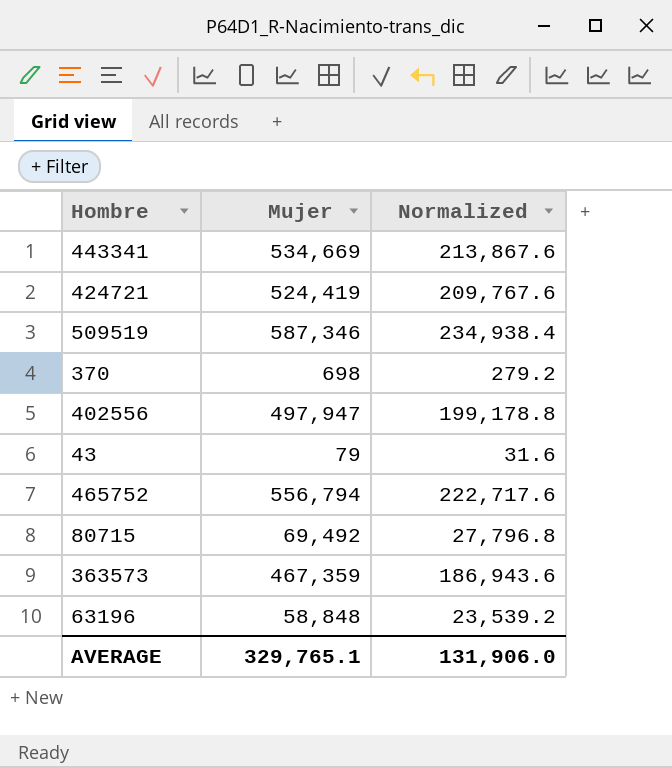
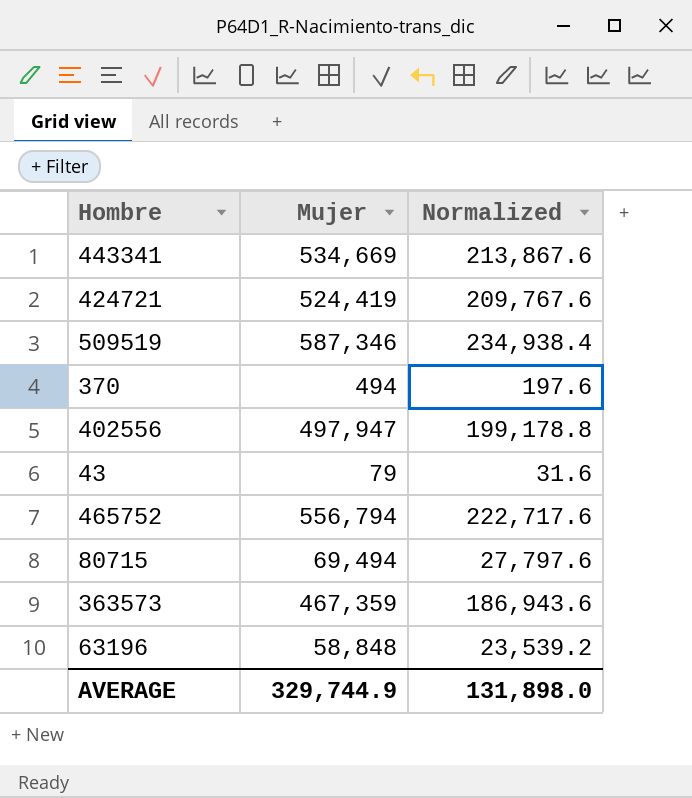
370 | Mujer: 698 -> 494
370 | Normalized: 279.2 -> 197.6
80715 | Mujer: 69,492 -> 69,494
80715 | Normalized: 27,796.8 -> 27,797.6
AVERAGE | Mujer: 329,765.1 -> 329,744.9
AVERAGE | Normalized: 131,906.0 -> 131,898.0

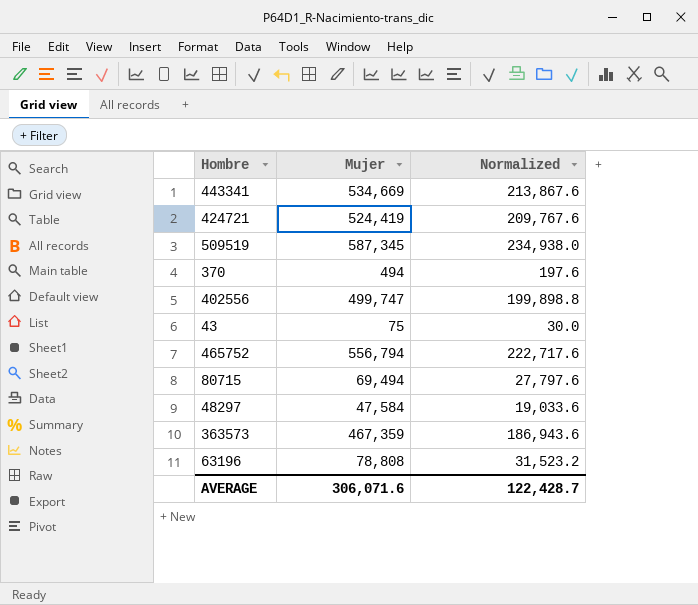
509519 | Mujer: 587,346 -> 587,345
509519 | Normalized: 234,938.4 -> 234,938.0
402556 | Mujer: 497,947 -> 499,747
402556 | Normalized: 199,178.8 -> 199,898.8
43 | Mujer: 79 -> 75
43 | Normalized: 31.6 -> 30.0
row 48297: none -> 47,584 | 19,033.6
63196 | Mujer: 58,848 -> 78,808
63196 | Normalized: 23,539.2 -> 31,523.2
AVERAGE | Mujer: 329,744.9 -> 306,071.6
AVERAGE | Normalized: 131,898.0 -> 122,428.7

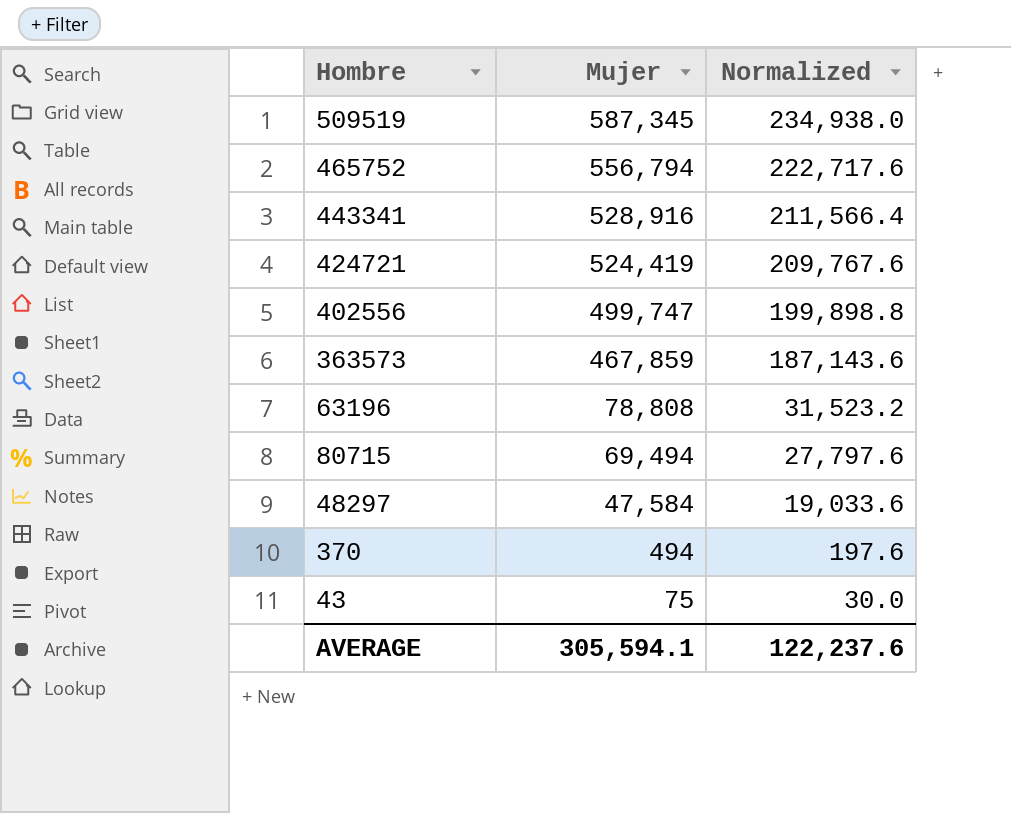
row order: none -> Mujer descending
443341 | Mujer: 534,669 -> 528,916
443341 | Normalized: 213,867.6 -> 211,566.4
363573 | Mujer: 467,359 -> 467,859
363573 | Normalized: 186,943.6 -> 187,143.6
AVERAGE | Mujer: 306,071.6 -> 305,594.1
AVERAGE | Normalized: 122,428.7 -> 122,237.6

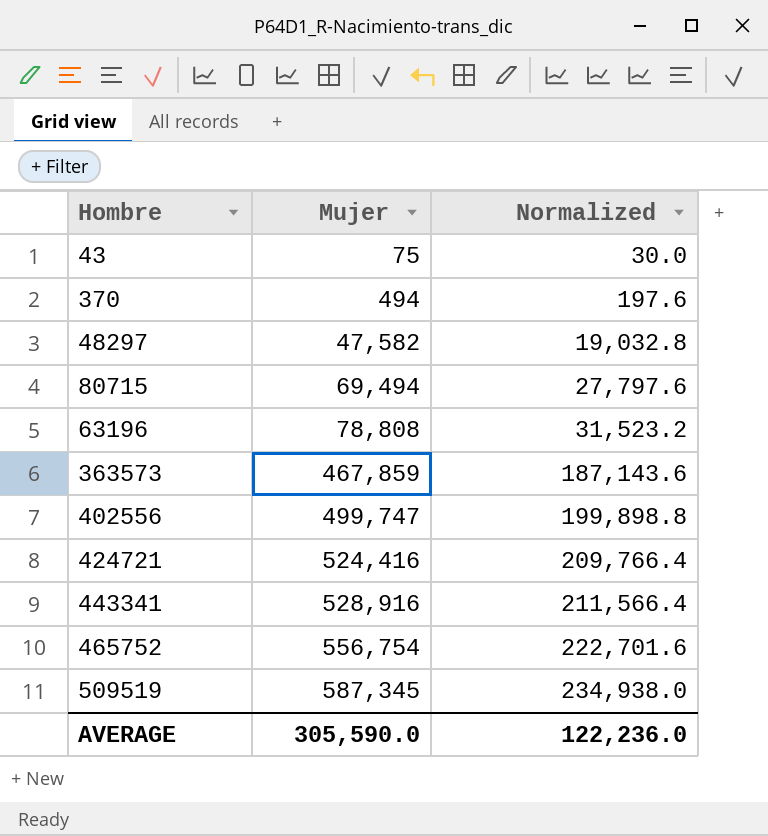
row order: Mujer descending -> Mujer ascending
48297 | Mujer: 47,584 -> 47,582
48297 | Normalized: 19,033.6 -> 19,032.8
424721 | Mujer: 524,419 -> 524,416
424721 | Normalized: 209,767.6 -> 209,766.4
465752 | Mujer: 556,794 -> 556,754
465752 | Normalized: 222,717.6 -> 222,701.6
AVERAGE | Mujer: 305,594.1 -> 305,590.0
AVERAGE | Normalized: 122,237.6 -> 122,236.0

